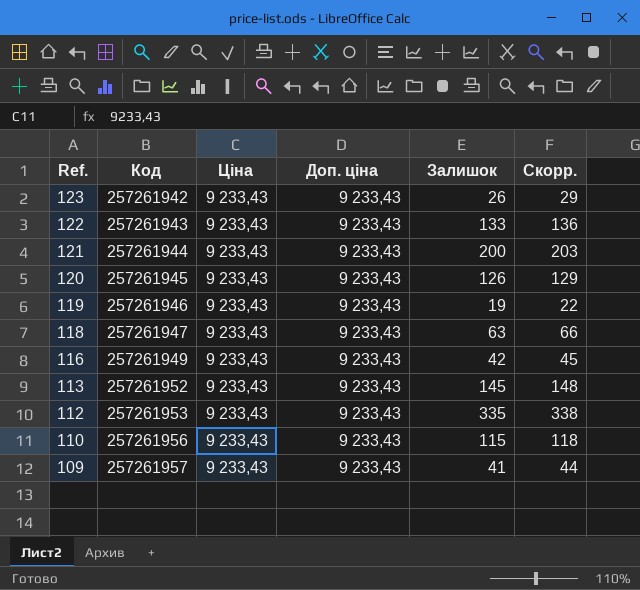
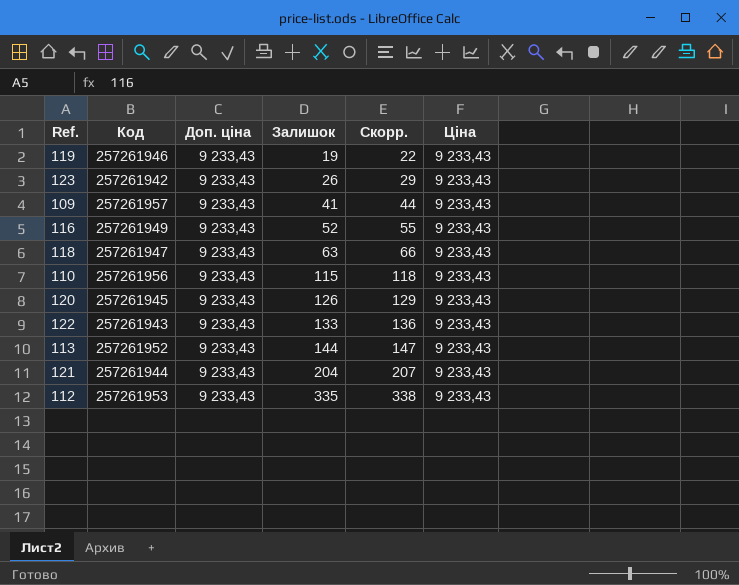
row order: Ref. descending -> Залишок ascending
column Ціна | position: 3 -> 6
116 | Залишок: 42 -> 52
116 | Скорр.: 45 -> 55
113 | Залишок: 145 -> 144
113 | Скорр.: 148 -> 147
121 | Залишок: 200 -> 204
121 | Скорр.: 203 -> 207

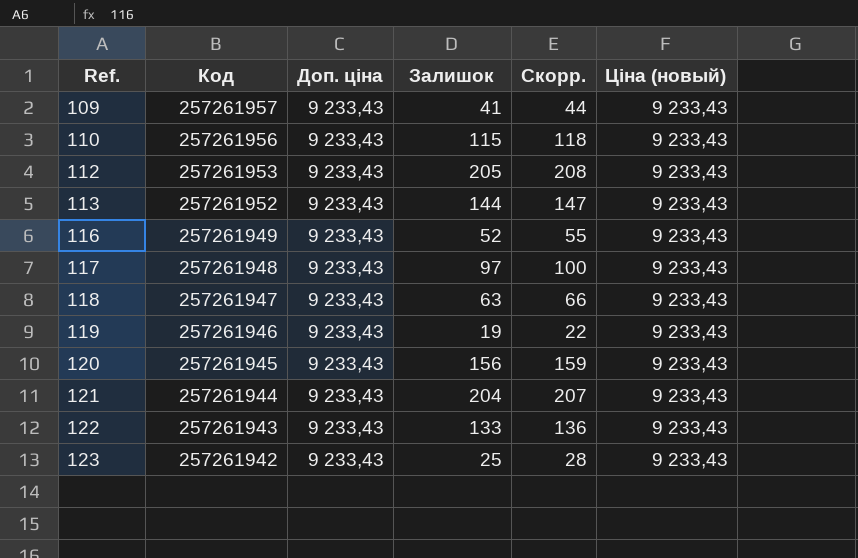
row order: Залишок ascending -> Ref. ascending
column name: Ціна -> Ціна (новый)
112 | Залишок: 335 -> 205
112 | Скорр.: 338 -> 208
row 117: none -> 257261948 | 9 233,43 | 97 | 100 | 9 233,43
120 | Залишок: 126 -> 156
120 | Скорр.: 129 -> 159
123 | Залишок: 26 -> 25
123 | Скорр.: 29 -> 28

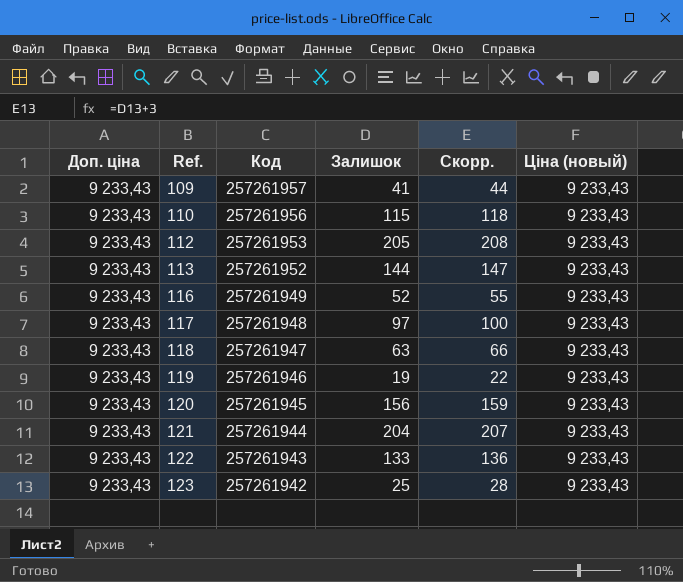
column Доп. ціна | position: 3 -> 1

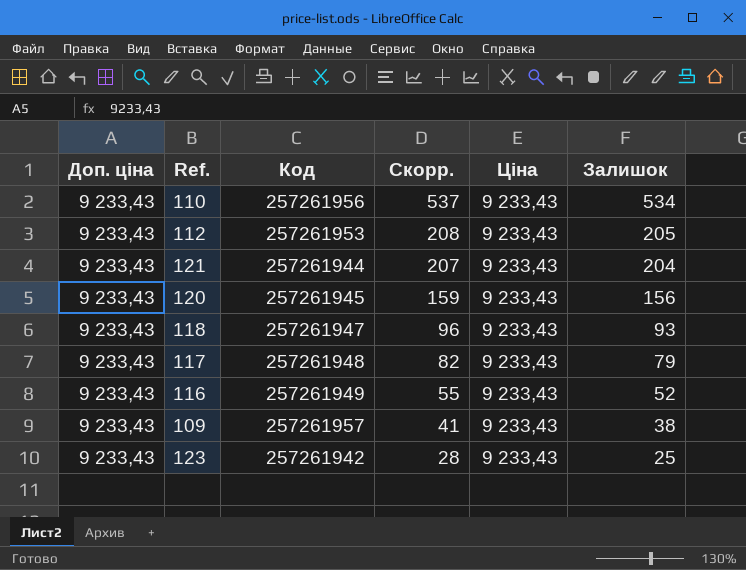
row order: Ref. ascending -> Скорр. descending
column name: Ціна (новый) -> Ціна
column Залишок | position: 4 -> 6
row 113: 9 233,43 | 257261952 | 144 | 147 | 9 233,43 -> none
row 119: 9 233,43 | 257261946 | 19 | 22 | 9 233,43 -> none
row 122: 9 233,43 | 257261943 | 133 | 136 | 9 233,43 -> none
110 | Скорр.: 118 -> 537
110 | Залишок: 115 -> 534
118 | Скорр.: 66 -> 96
118 | Залишок: 63 -> 93
117 | Скорр.: 100 -> 82
117 | Залишок: 97 -> 79
109 | Скорр.: 44 -> 41
109 | Залишок: 41 -> 38

